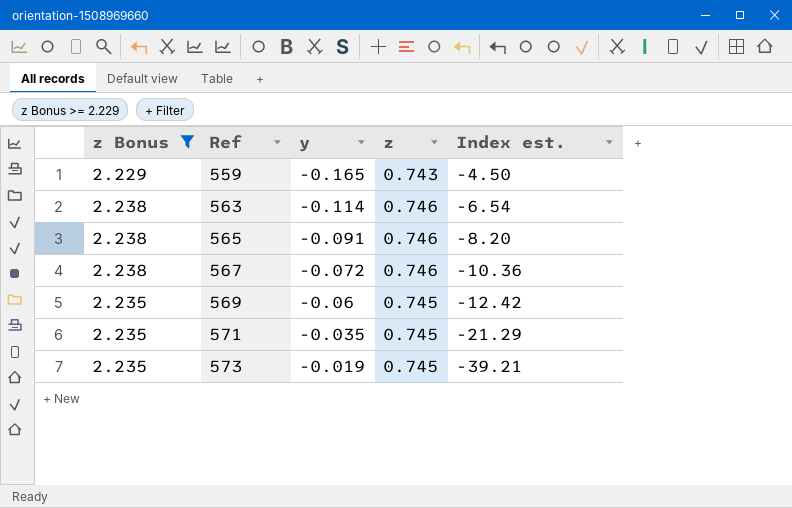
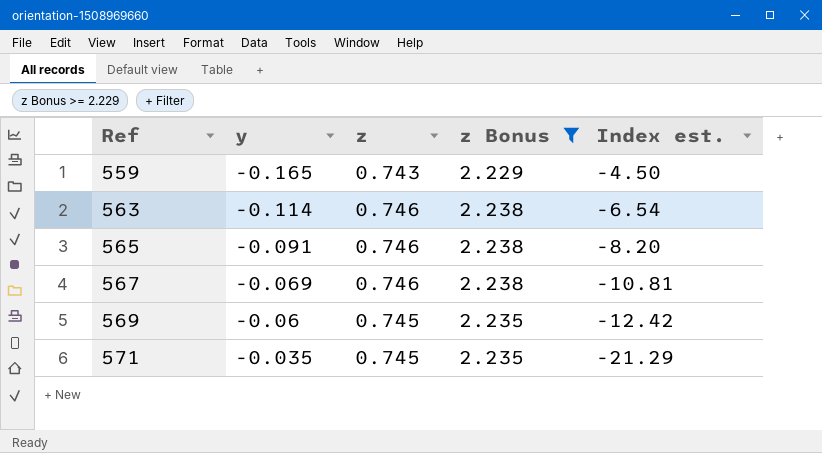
column z Bonus | position: 1 -> 4
row 573: 2.235 | -0.019 | 0.745 | -39.21 -> none
567 | y: -0.072 -> -0.069
567 | Index est.: -10.36 -> -10.81

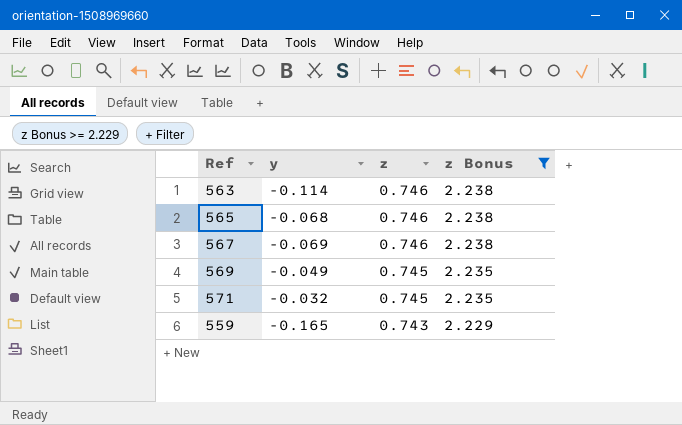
row order: Ref ascending -> z descending
column Index est. | formula: [z] / [y] -> none
565 | y: -0.091 -> -0.068
569 | y: -0.06 -> -0.049
571 | y: -0.035 -> -0.032

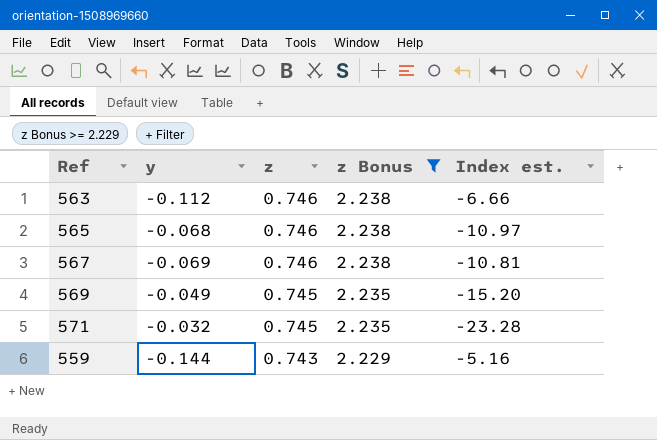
column Index est. | formula: none -> [z] / [y]
563 | y: -0.114 -> -0.112
559 | y: -0.165 -> -0.144

